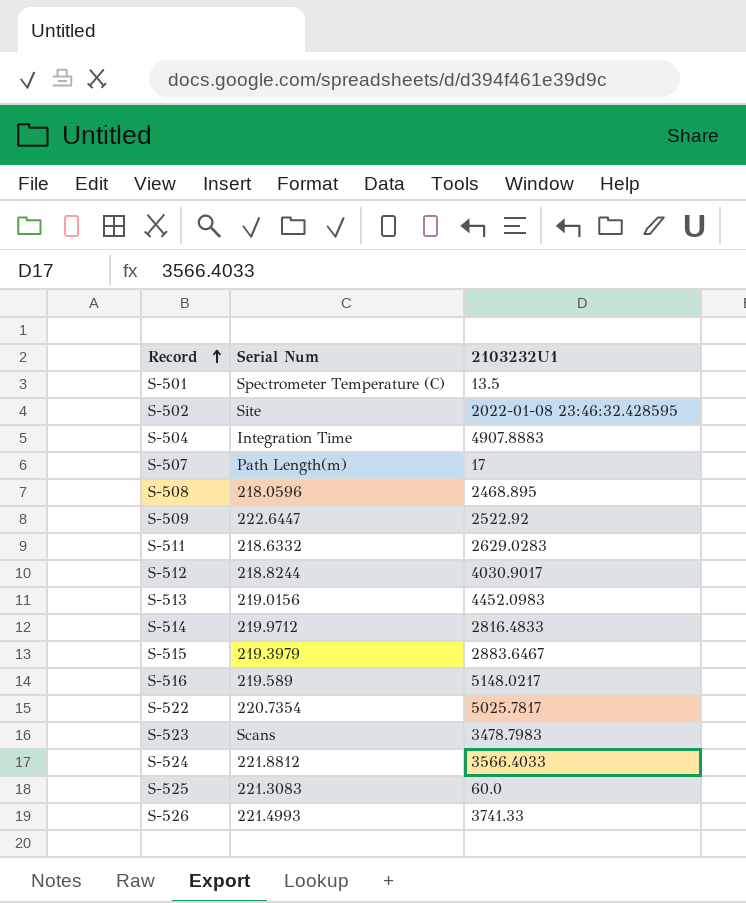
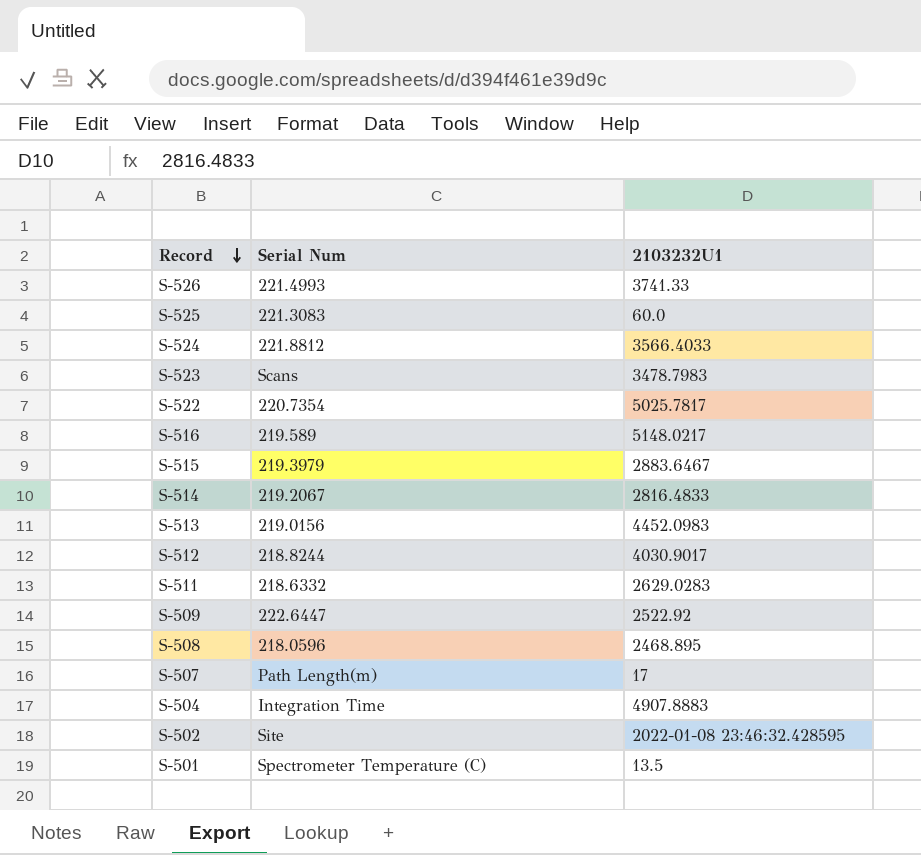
row order: Record ascending -> Record descending
S-514 | Serial Num: 219.9712 -> 219.2067

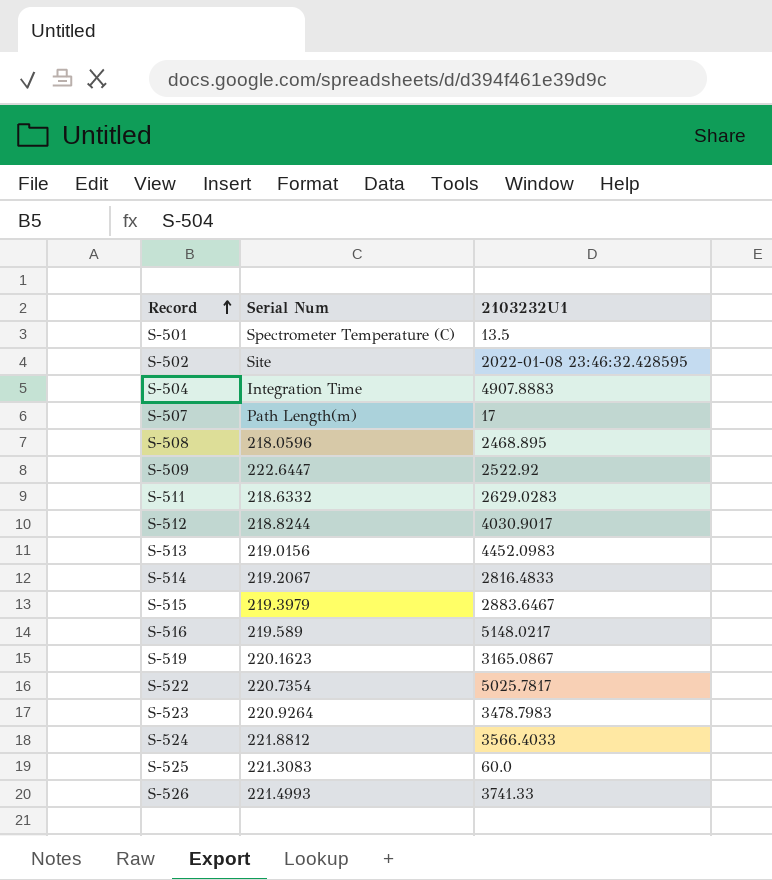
row order: Record descending -> Record ascending
row S-519: none -> 220.1623 | 3165.0867
S-523 | Serial Num: Scans -> 220.9264

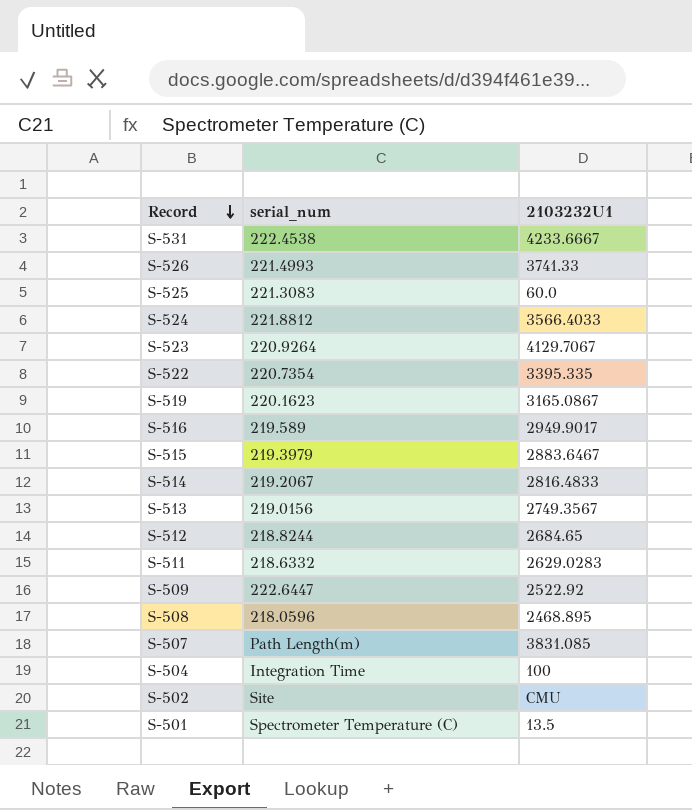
row order: Record ascending -> Record descending
column name: Serial Num -> serial_num
row S-531: none -> 222.4538 | 4233.6667
S-523 | 2103232U1: 3478.7983 -> 4129.7067
S-522 | 2103232U1: 5025.7817 -> 3395.335
S-516 | 2103232U1: 5148.0217 -> 2949.9017
S-513 | 2103232U1: 4452.0983 -> 2749.3567
S-512 | 2103232U1: 4030.9017 -> 2684.65
S-507 | 2103232U1: 17 -> 3831.085
S-504 | 2103232U1: 4907.8883 -> 100
S-502 | 2103232U1: 2022-01-08 23:46:32.428595 -> CMU

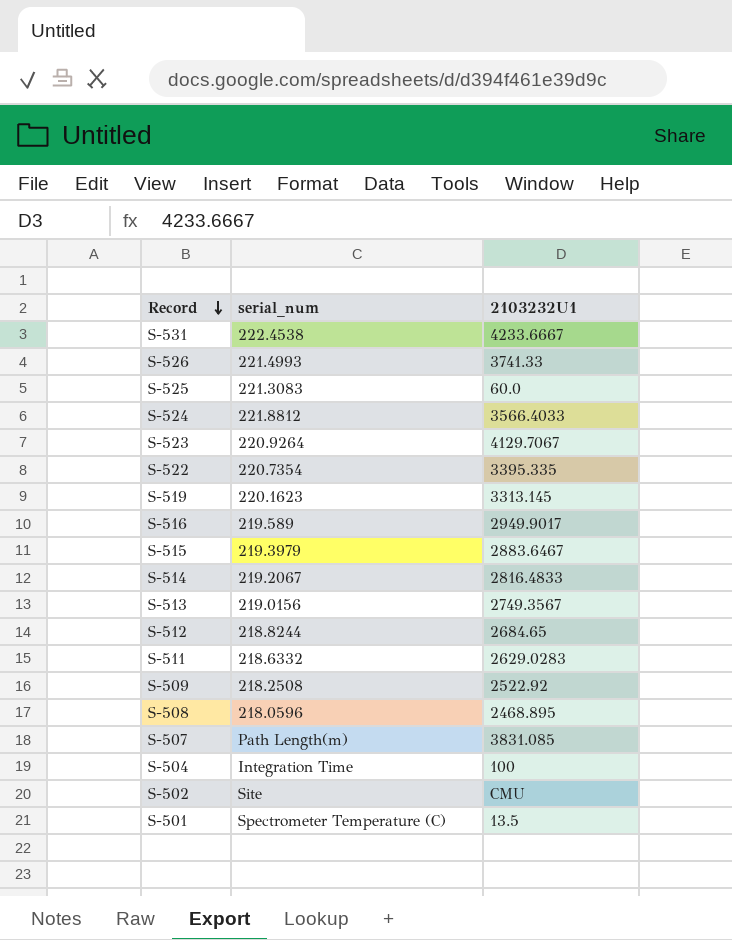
S-519 | 2103232U1: 3165.0867 -> 3313.145
S-509 | serial_num: 222.6447 -> 218.2508

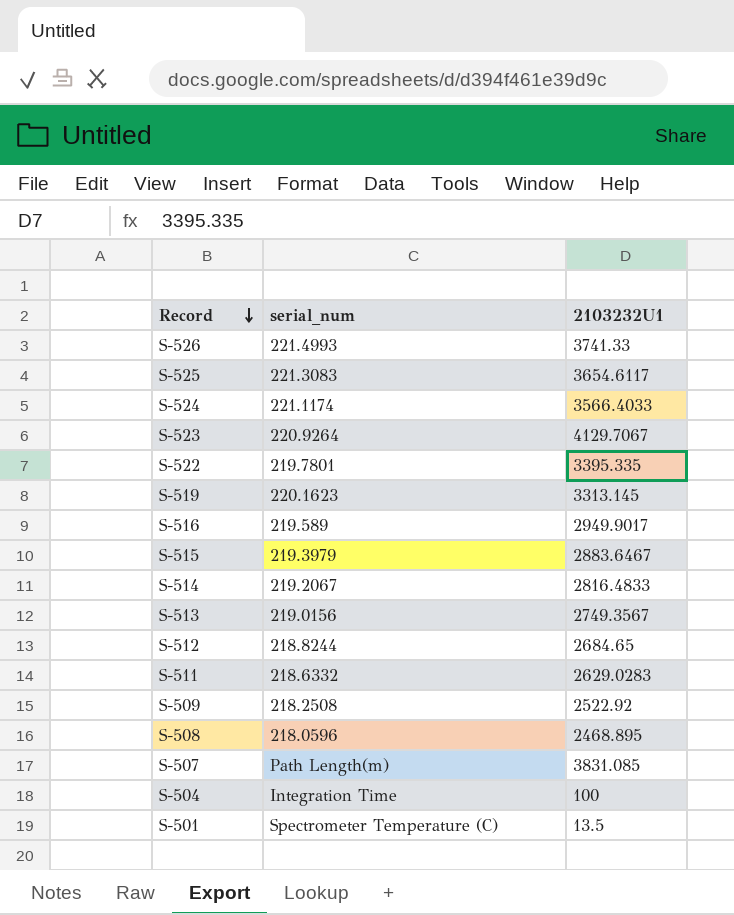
row S-531: 222.4538 | 4233.6667 -> none
row S-502: Site | CMU -> none
S-525 | 2103232U1: 60.0 -> 3654.6117
S-524 | serial_num: 221.8812 -> 221.1174
S-522 | serial_num: 220.7354 -> 219.7801

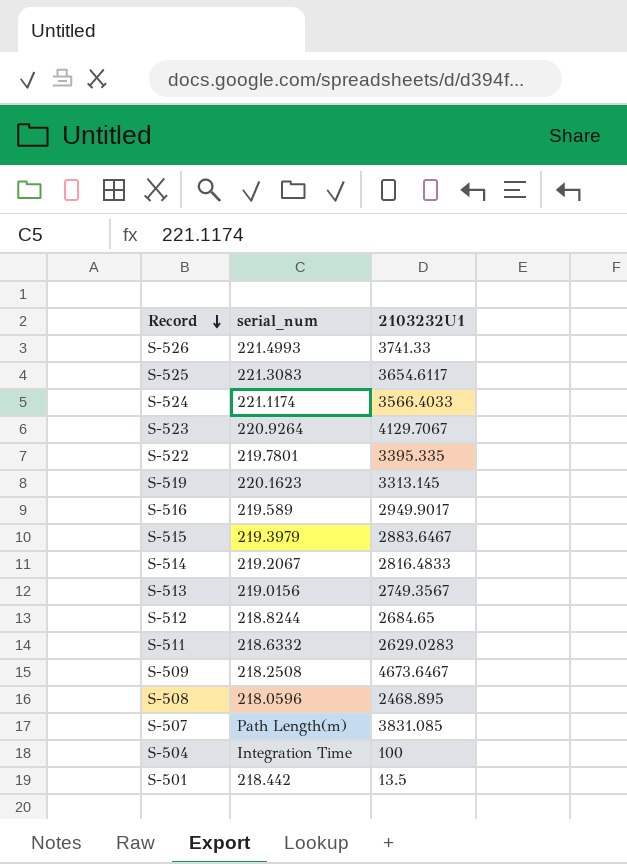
S-509 | 2103232U1: 2522.92 -> 4673.6467
S-501 | serial_num: Spectrometer Temperature (C) -> 218.442

